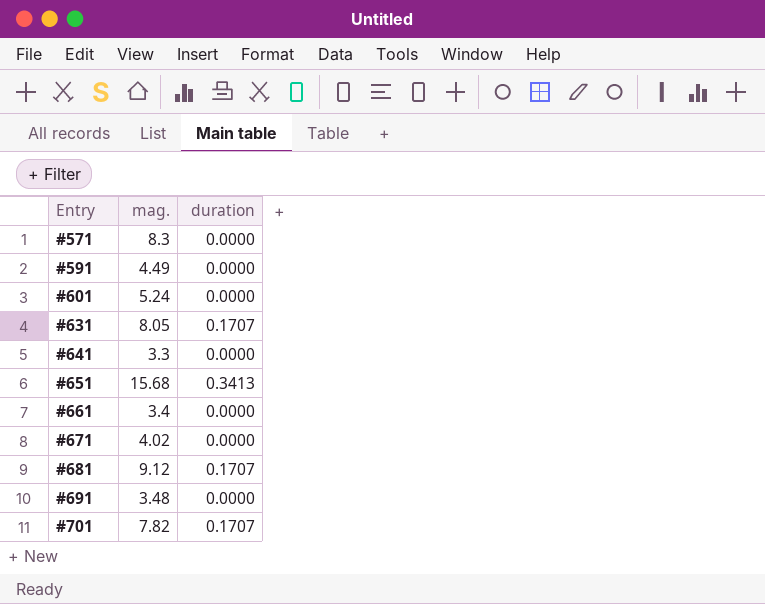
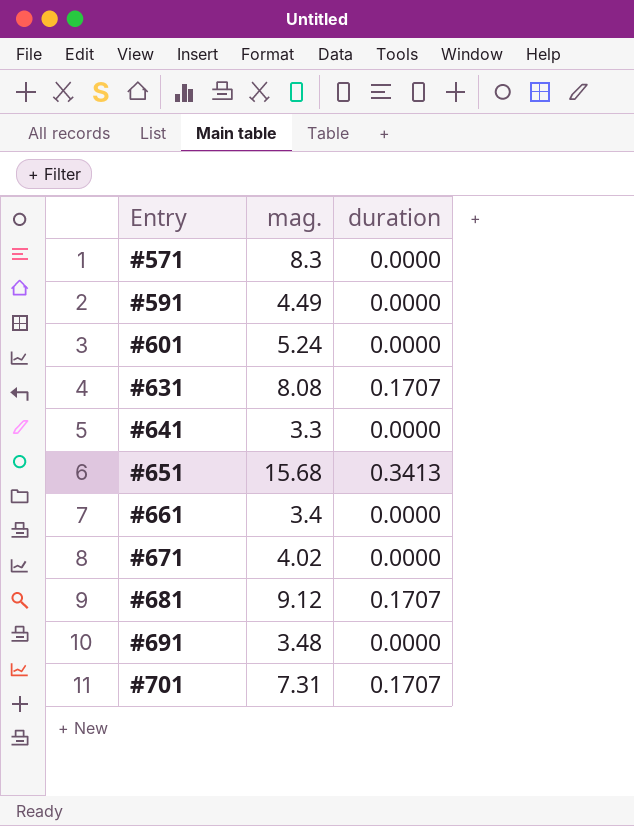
#631 | mag.: 8.05 -> 8.08
#701 | mag.: 7.82 -> 7.31

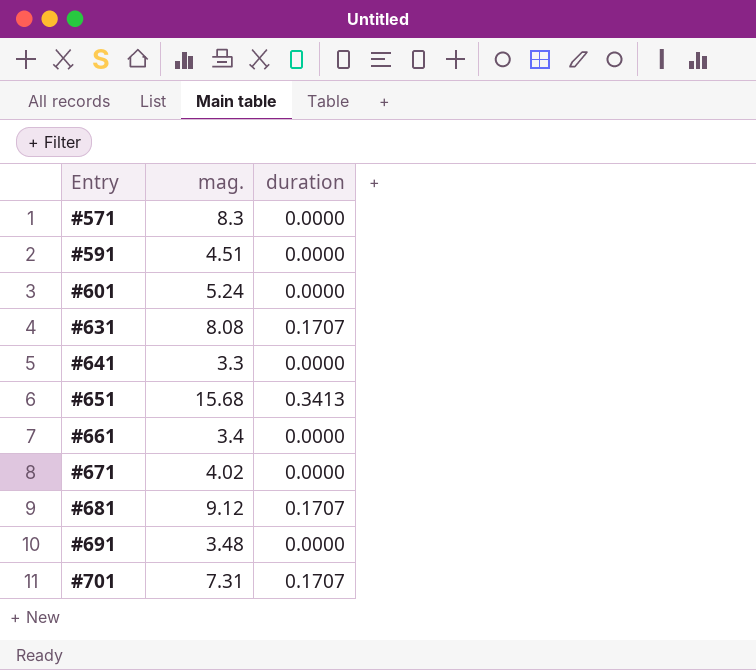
#591 | mag.: 4.49 -> 4.51

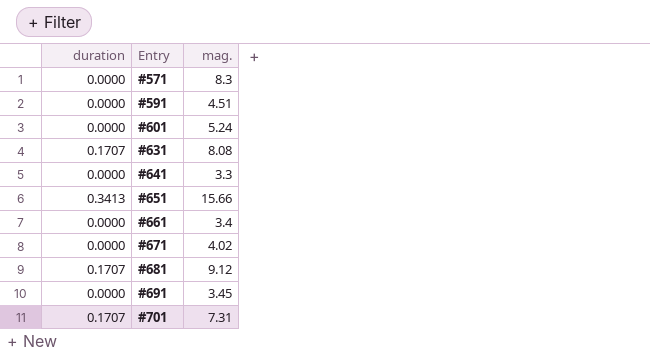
column duration | position: 3 -> 1
#651 | mag.: 15.68 -> 15.66
#691 | mag.: 3.48 -> 3.45

